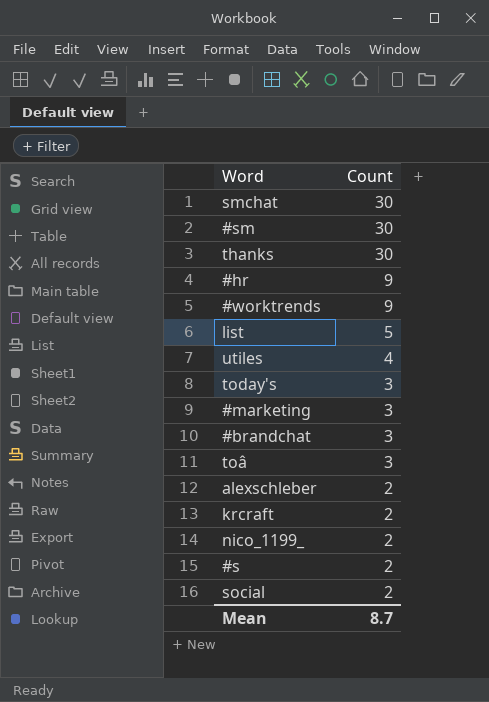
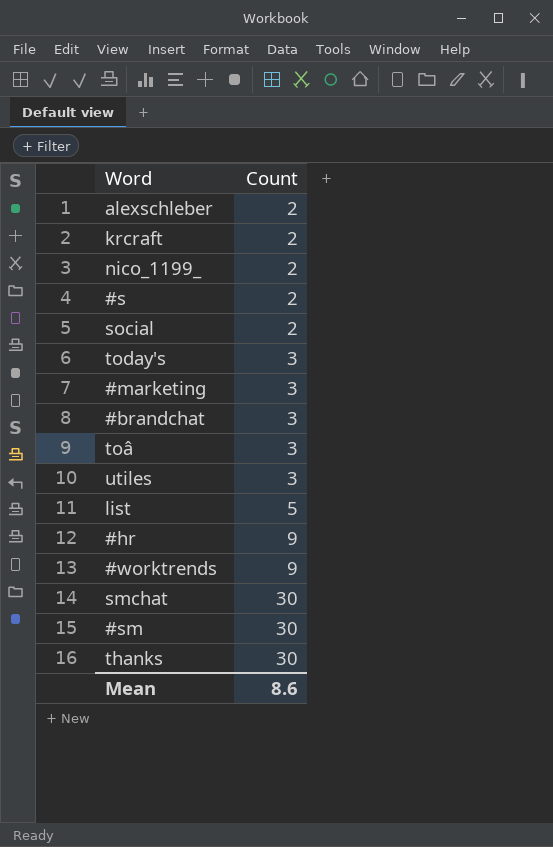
row order: Count descending -> Count ascending
utiles | Count: 4 -> 3
Mean | Count: 8.7 -> 8.6

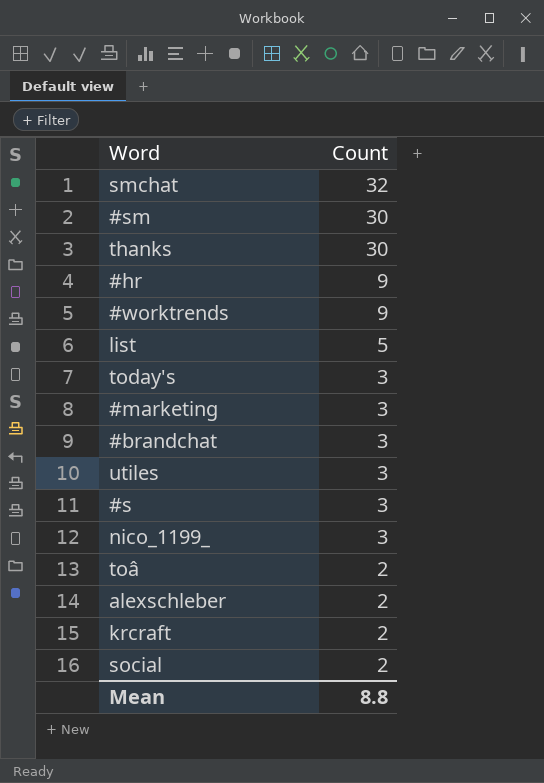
row order: Count ascending -> Count descending
smchat | Count: 30 -> 32
#s | Count: 2 -> 3
nico_1199_ | Count: 2 -> 3
toâ | Count: 3 -> 2
Mean | Count: 8.6 -> 8.8

